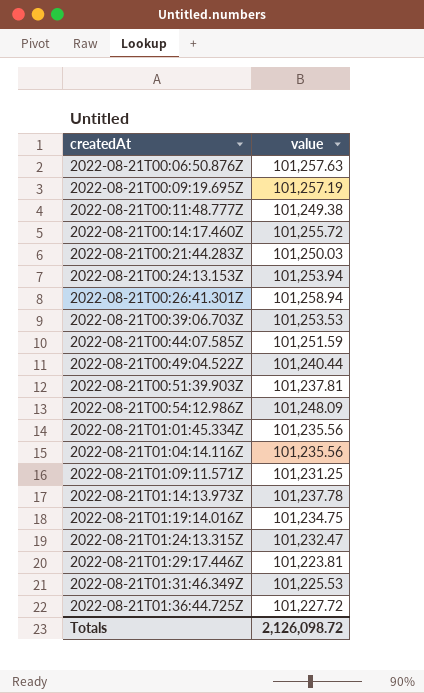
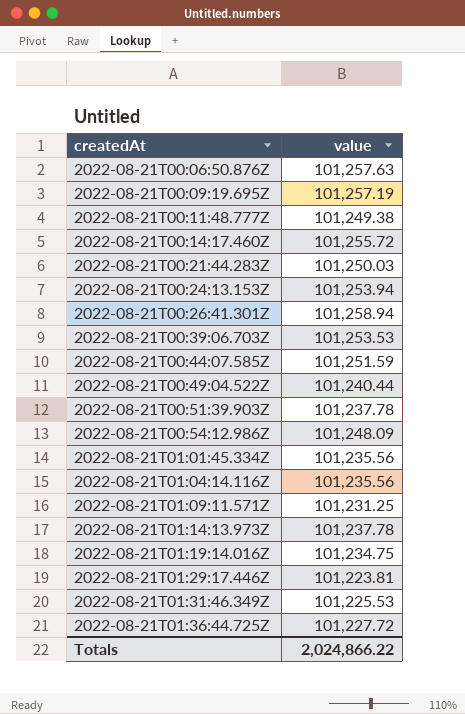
row 2022-08-21T01:24:13.315Z: 101,232.47 -> none
2022-08-21T00:51:39.903Z | value: 101,237.81 -> 101,237.78
Totals | value: 2,126,098.72 -> 2,024,866.22

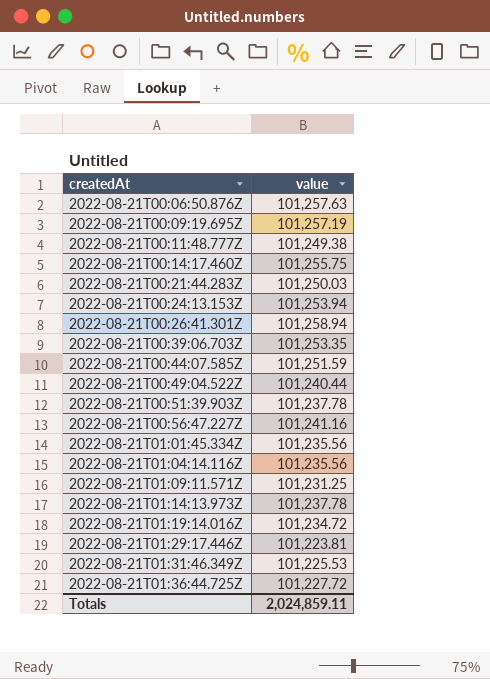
row 2022-08-21T00:54:12.986Z: 101,248.09 -> none
2022-08-21T00:14:17.460Z | value: 101,255.72 -> 101,255.75
2022-08-21T00:39:06.703Z | value: 101,253.53 -> 101,253.35
row 2022-08-21T00:56:47.227Z: none -> 101,241.16
2022-08-21T01:19:14.016Z | value: 101,234.75 -> 101,234.72
Totals | value: 2,024,866.22 -> 2,024,859.11

